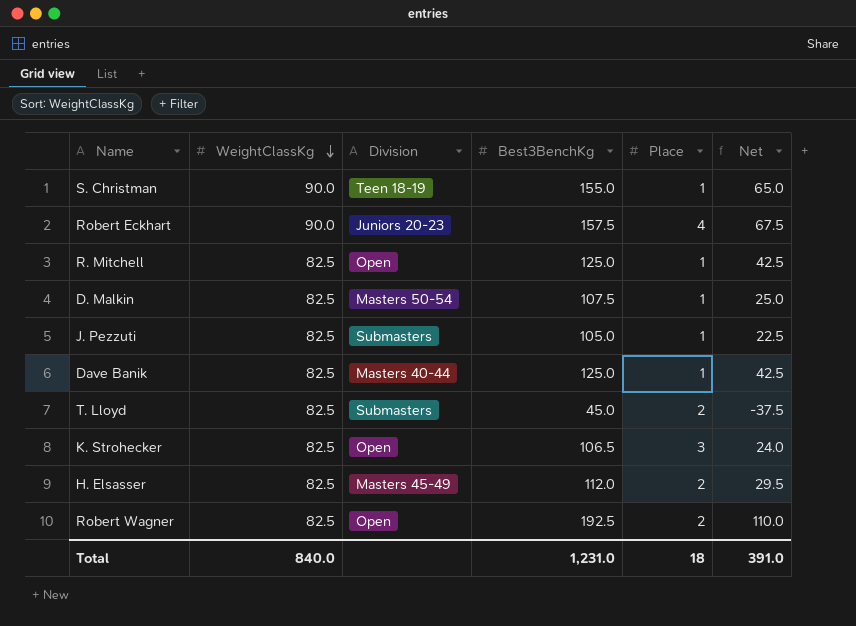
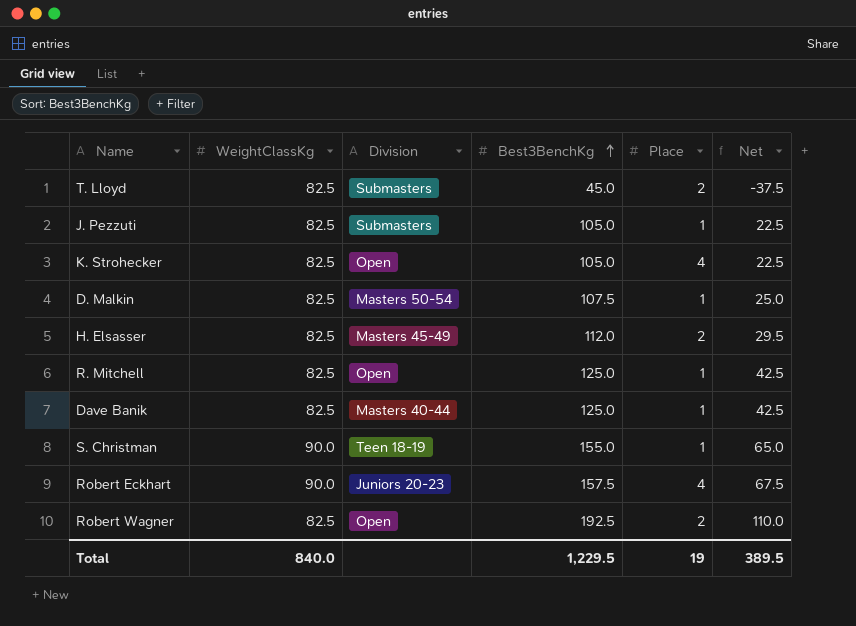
row order: WeightClassKg descending -> Best3BenchKg ascending
K. Strohecker | Best3BenchKg: 106.5 -> 105.0
K. Strohecker | Place: 3 -> 4
K. Strohecker | Net: 24.0 -> 22.5
Total | Best3BenchKg: 1,231.0 -> 1,229.5
Total | Place: 18 -> 19
Total | Net: 391.0 -> 389.5

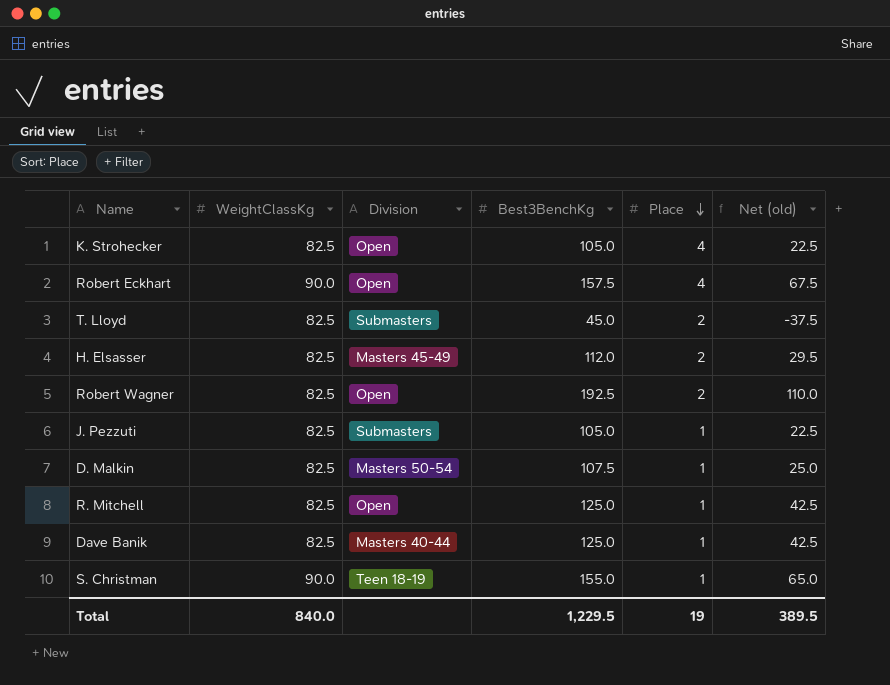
row order: Best3BenchKg ascending -> Place descending
column name: Net -> Net (old)
Robert Eckhart | Division: Juniors 20-23 -> Open

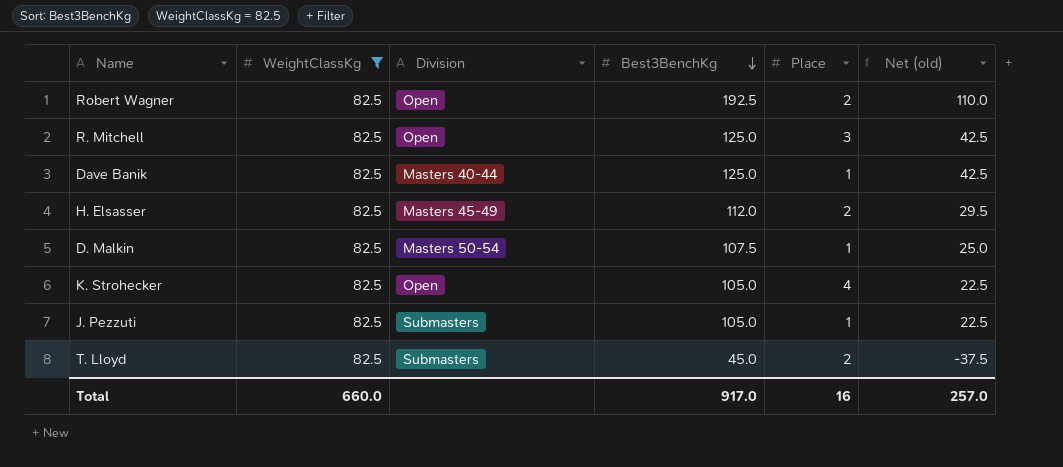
filter: none -> WeightClassKg = 82.5
row order: Place descending -> Best3BenchKg descending
R. Mitchell | Place: 1 -> 3
Total | WeightClassKg: 840.0 -> 660.0
Total | Best3BenchKg: 1,229.5 -> 917.0
Total | Place: 19 -> 16
Total | Net (old): 389.5 -> 257.0

